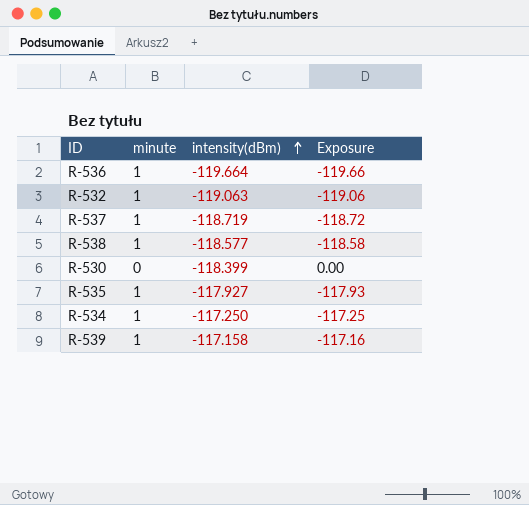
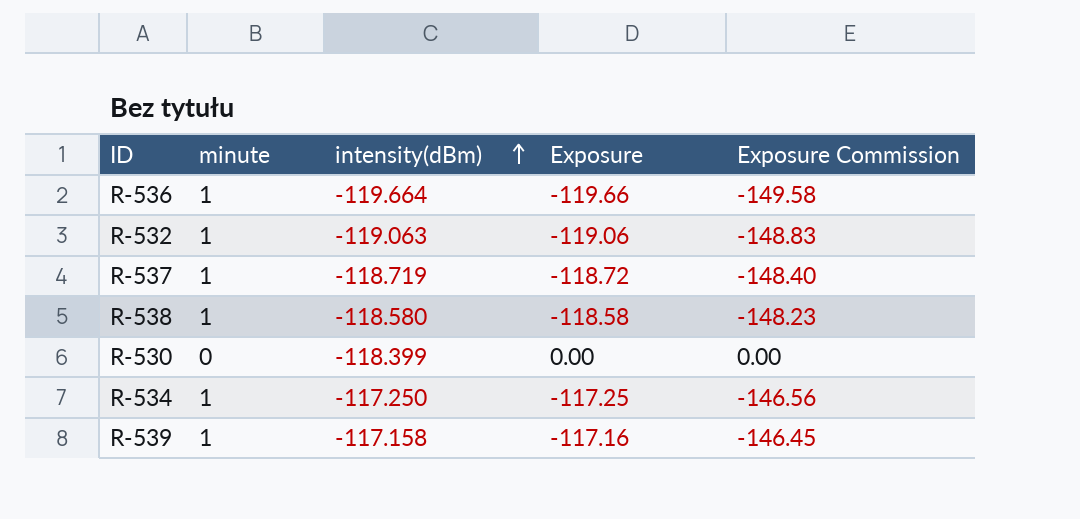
column Exposure Commission | formula: none -> [Exposure] * 1.25
row R-535: 1 | -117.927 | -117.93 -> none
R-538 | intensity(dBm): -118.577 -> -118.580

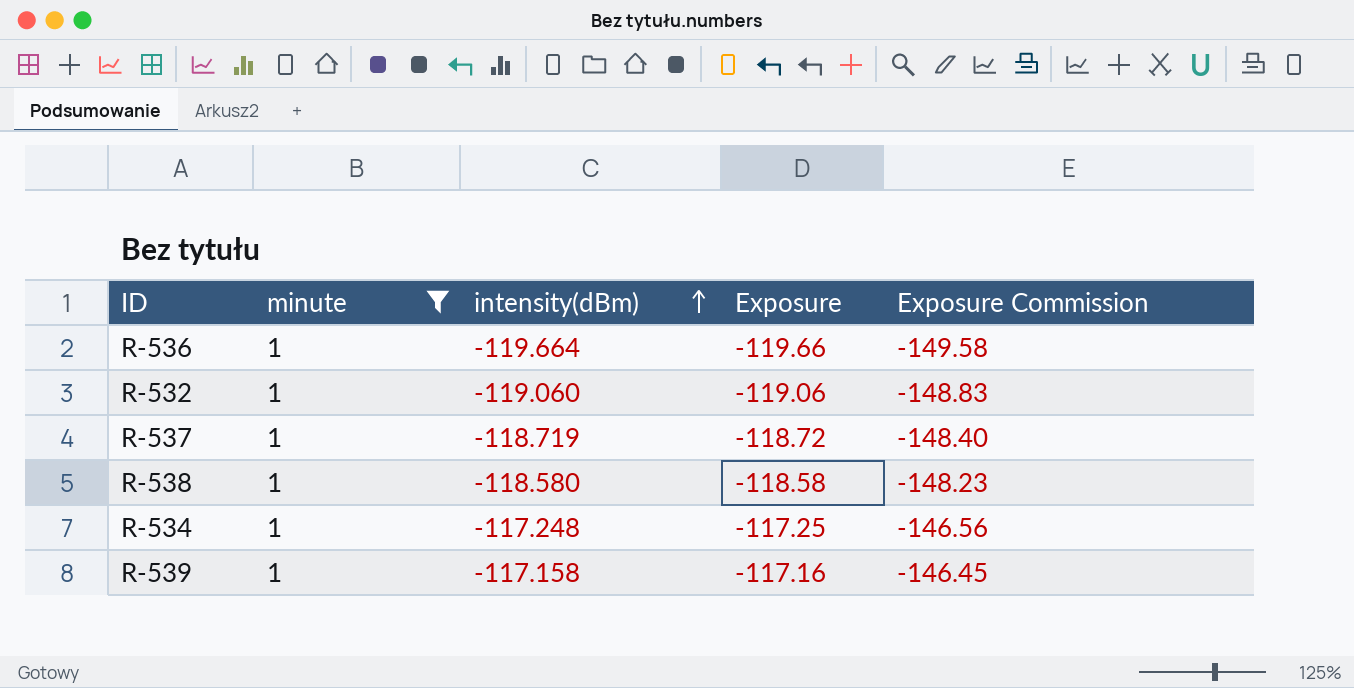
filter: none -> minute = 1
R-532 | intensity(dBm): -119.063 -> -119.060
R-534 | intensity(dBm): -117.250 -> -117.248

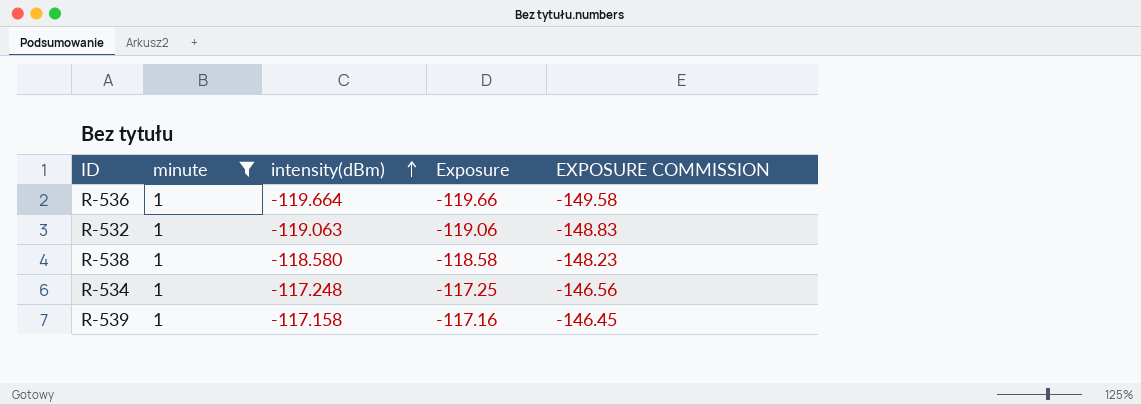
column name: Exposure Commission -> EXPOSURE COMMISSION
row R-537: 1 | -118.719 | -118.72 | -148.40 -> none
R-532 | intensity(dBm): -119.060 -> -119.063

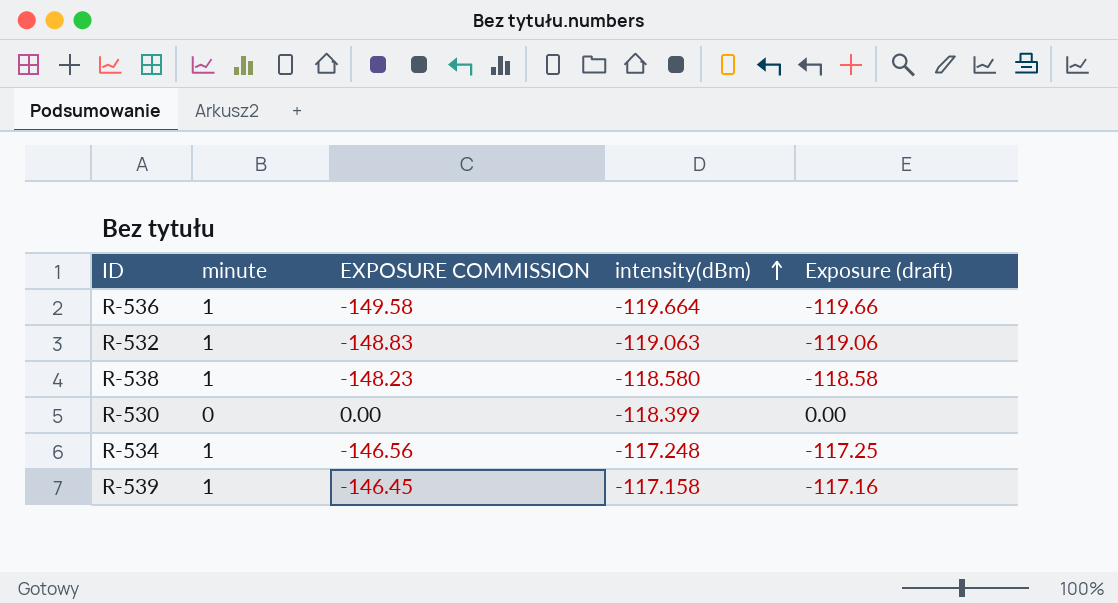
filter: minute = 1 -> none
column EXPOSURE COMMISSION | position: 5 -> 3
column name: Exposure -> Exposure (draft)

